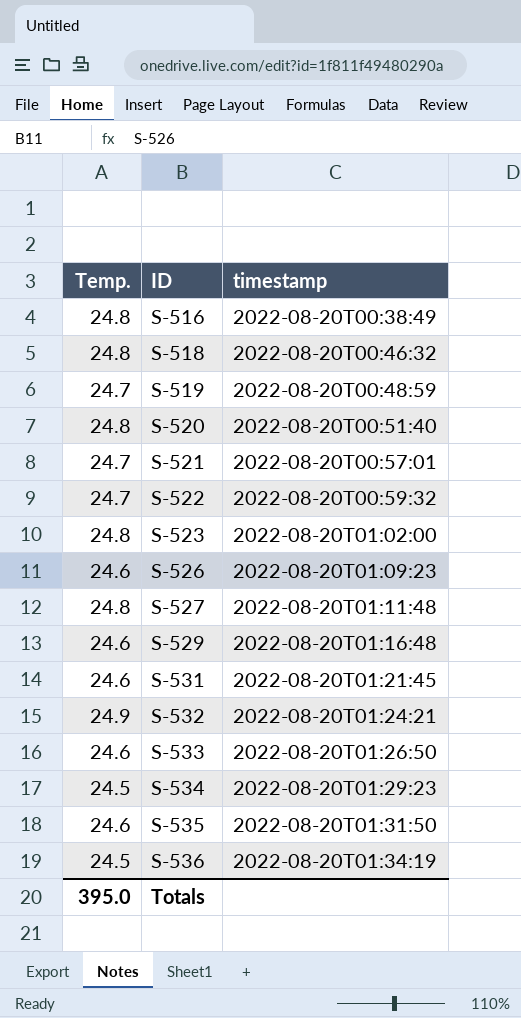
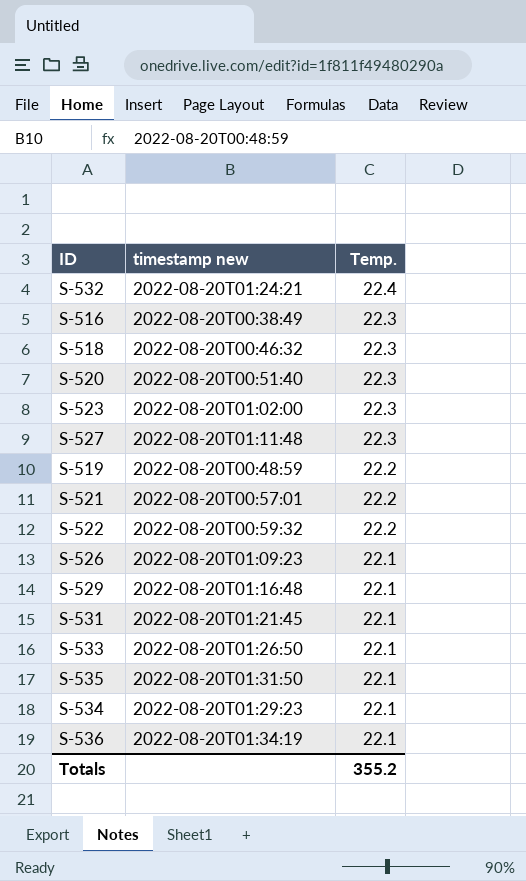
row order: ID ascending -> Temp. descending
column name: timestamp -> timestamp new
column Temp. | position: 1 -> 3
S-532 | Temp.: 24.9 -> 22.4
S-516 | Temp.: 24.8 -> 22.3
S-518 | Temp.: 24.8 -> 22.3
S-520 | Temp.: 24.8 -> 22.3
S-523 | Temp.: 24.8 -> 22.3
S-527 | Temp.: 24.8 -> 22.3
S-519 | Temp.: 24.7 -> 22.2
S-521 | Temp.: 24.7 -> 22.2
S-522 | Temp.: 24.7 -> 22.2
S-526 | Temp.: 24.6 -> 22.1
S-529 | Temp.: 24.6 -> 22.1
S-531 | Temp.: 24.6 -> 22.1
S-533 | Temp.: 24.6 -> 22.1
S-535 | Temp.: 24.6 -> 22.1
S-534 | Temp.: 24.5 -> 22.1
S-536 | Temp.: 24.5 -> 22.1
Totals | Temp.: 395.0 -> 355.2

